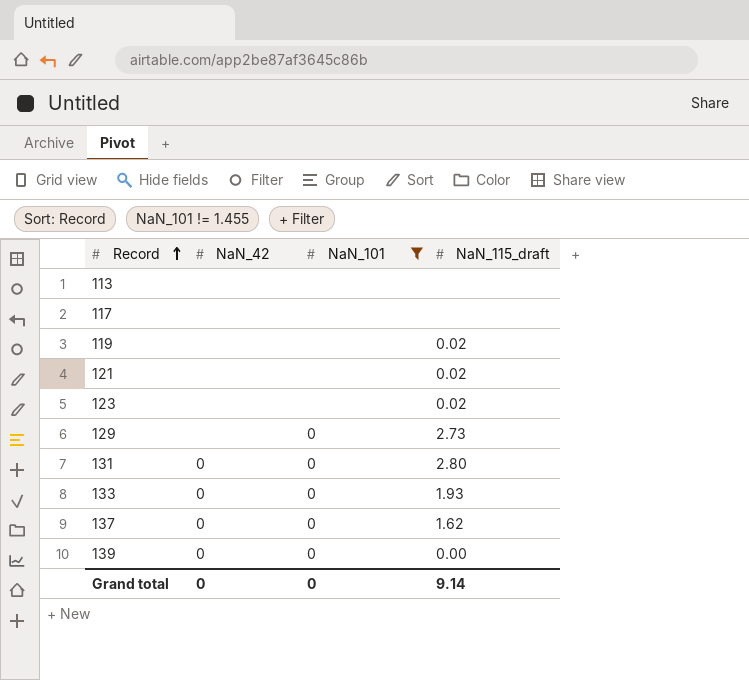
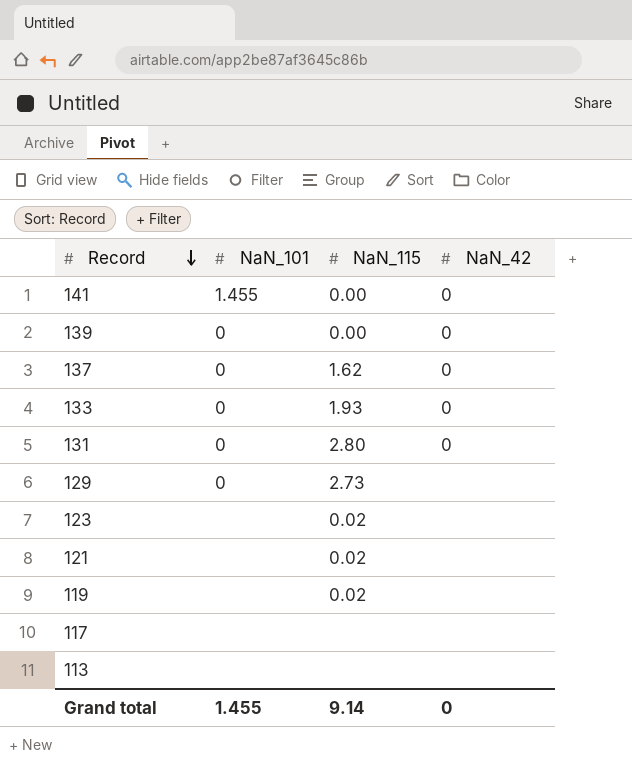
filter: NaN_101 != 1.455 -> none
row order: Record ascending -> Record descending
column name: NaN_115_draft -> NaN_115
column NaN_42 | position: 2 -> 4
Grand total | NaN_101: 0 -> 1.455

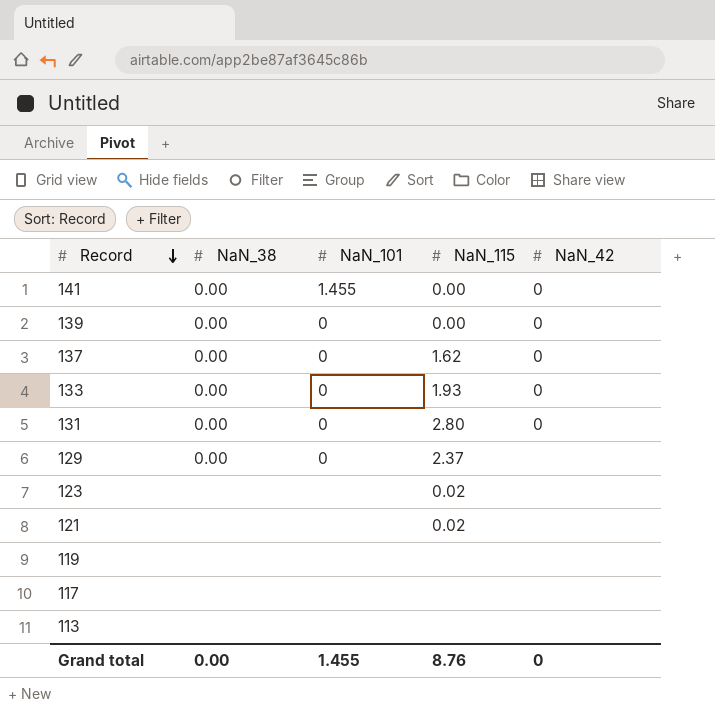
column NaN_38 | position: none -> 2
129 | NaN_115: 2.73 -> 2.37
119 | NaN_115: 0.02 -> none
Grand total | NaN_115: 9.14 -> 8.76

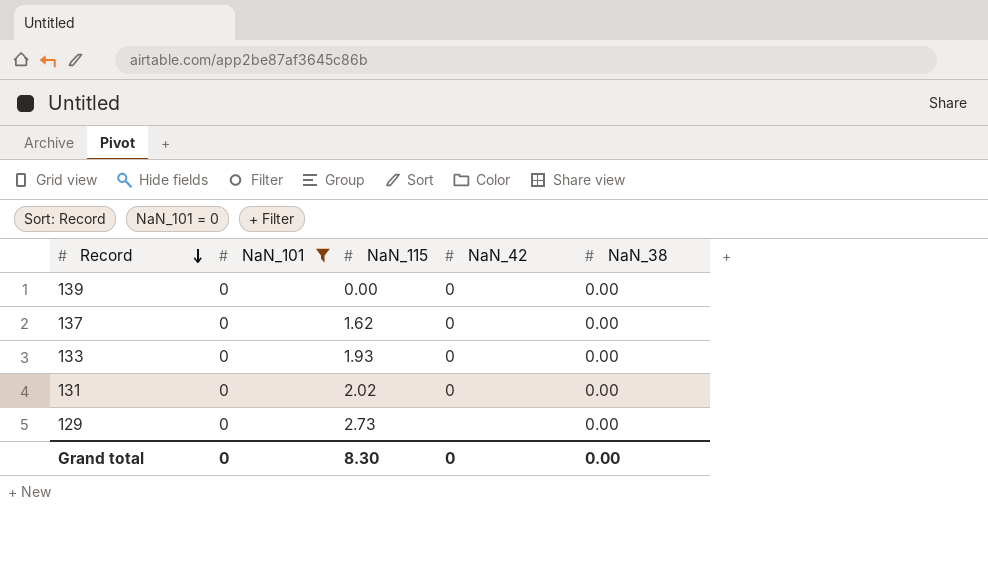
filter: none -> NaN_101 = 0
column NaN_38 | position: 2 -> 5
131 | NaN_115: 2.80 -> 2.02
129 | NaN_115: 2.37 -> 2.73
Grand total | NaN_101: 1.455 -> 0
Grand total | NaN_115: 8.76 -> 8.30

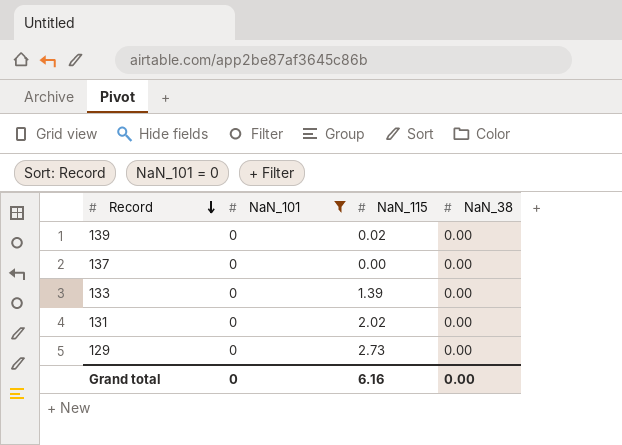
column NaN_42 | position: 4 -> none
139 | NaN_115: 0.00 -> 0.02
137 | NaN_115: 1.62 -> 0.00
133 | NaN_115: 1.93 -> 1.39
Grand total | NaN_115: 8.30 -> 6.16

